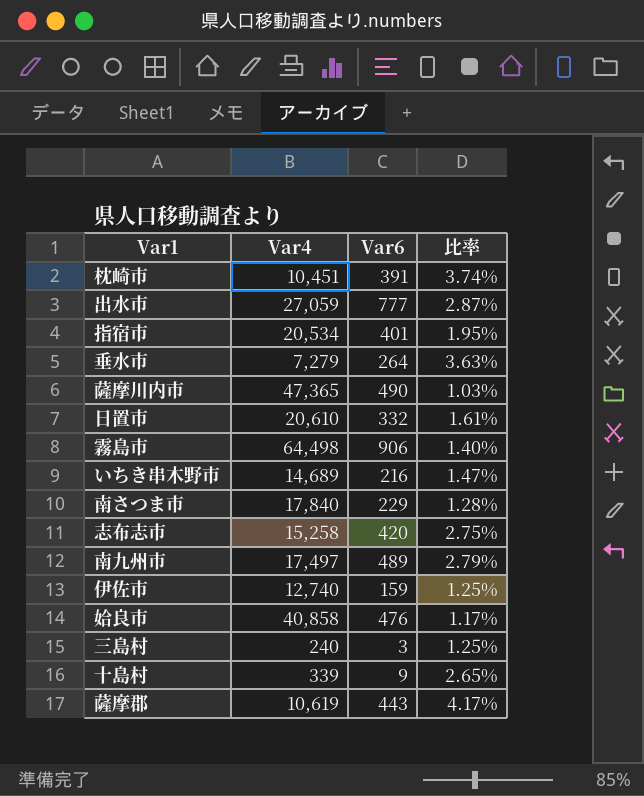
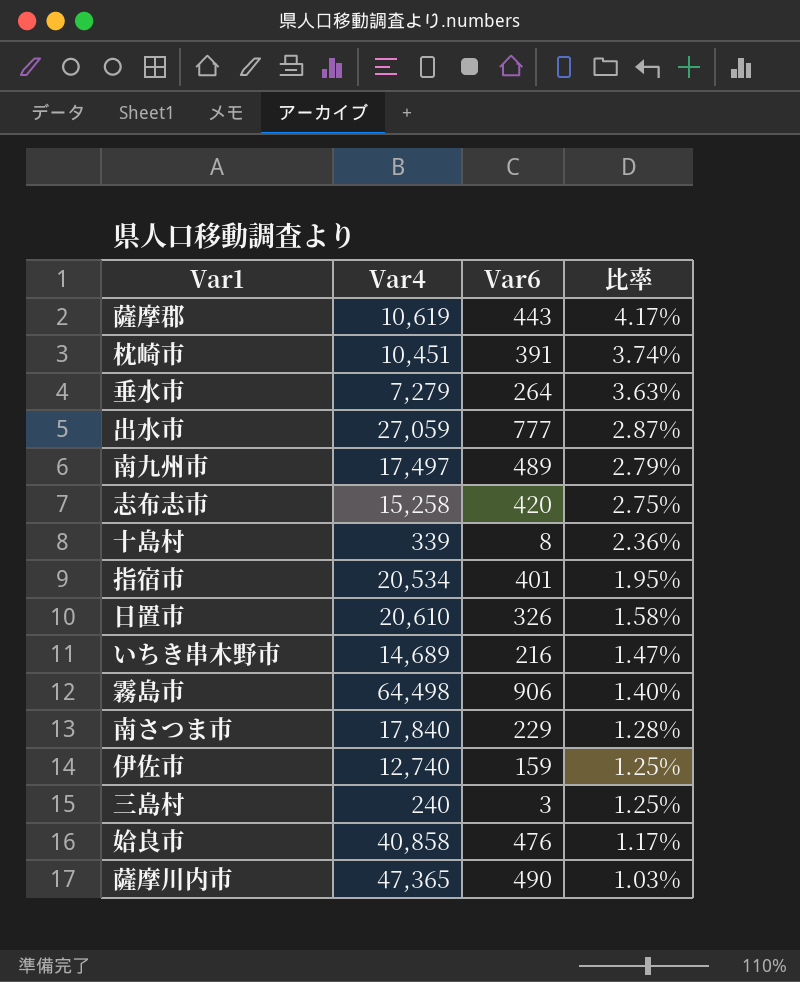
row order: none -> 比率 descending
十島村 | Var6: 9 -> 8
十島村 | 比率: 2.65% -> 2.36%
日置市 | Var6: 332 -> 326
日置市 | 比率: 1.61% -> 1.58%

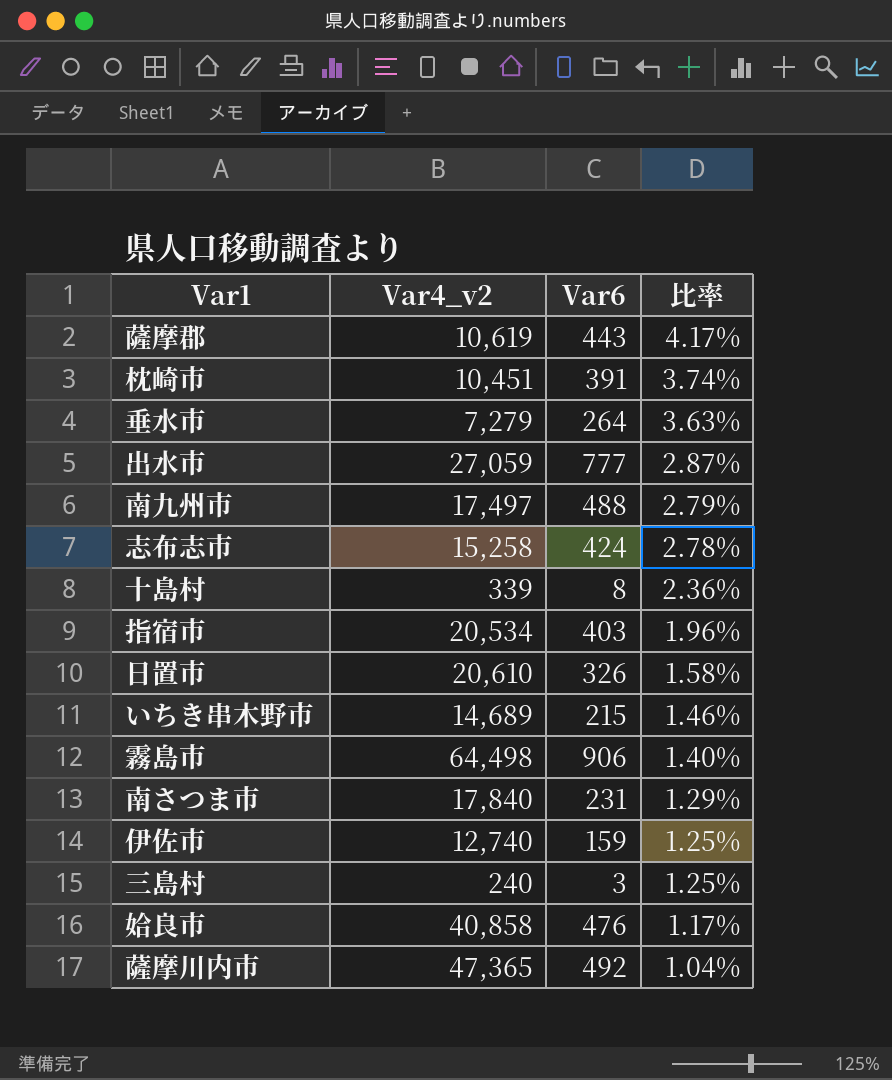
column name: Var4 -> Var4_v2
南九州市 | Var6: 489 -> 488
志布志市 | Var6: 420 -> 424
志布志市 | 比率: 2.75% -> 2.78%
指宿市 | Var6: 401 -> 403
指宿市 | 比率: 1.95% -> 1.96%
いちき串木野市 | Var6: 216 -> 215
いちき串木野市 | 比率: 1.47% -> 1.46%
南さつま市 | Var6: 229 -> 231
南さつま市 | 比率: 1.28% -> 1.29%
薩摩川内市 | Var6: 490 -> 492
薩摩川内市 | 比率: 1.03% -> 1.04%

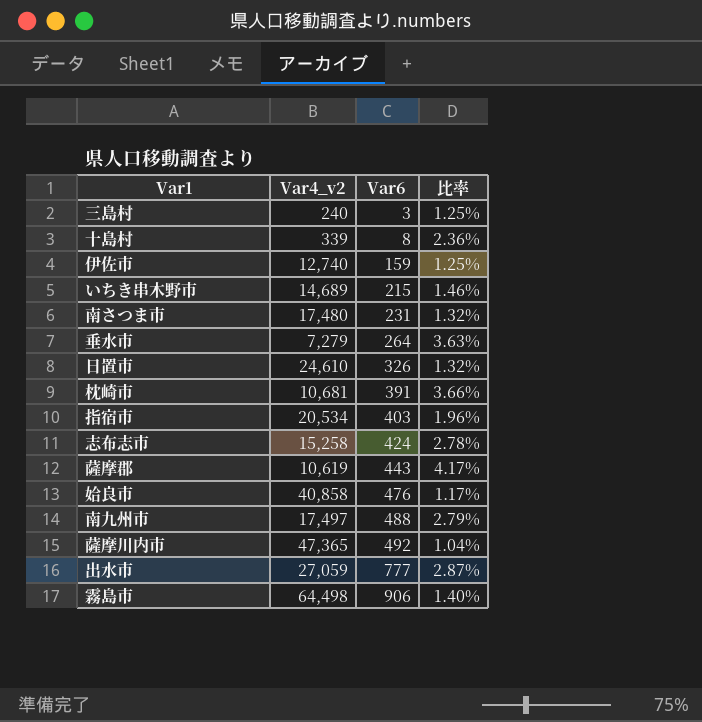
row order: 比率 descending -> Var6 ascending
南さつま市 | Var4_v2: 17,840 -> 17,480
南さつま市 | 比率: 1.29% -> 1.32%
日置市 | Var4_v2: 20,610 -> 24,610
日置市 | 比率: 1.58% -> 1.32%
枕崎市 | Var4_v2: 10,451 -> 10,681
枕崎市 | 比率: 3.74% -> 3.66%

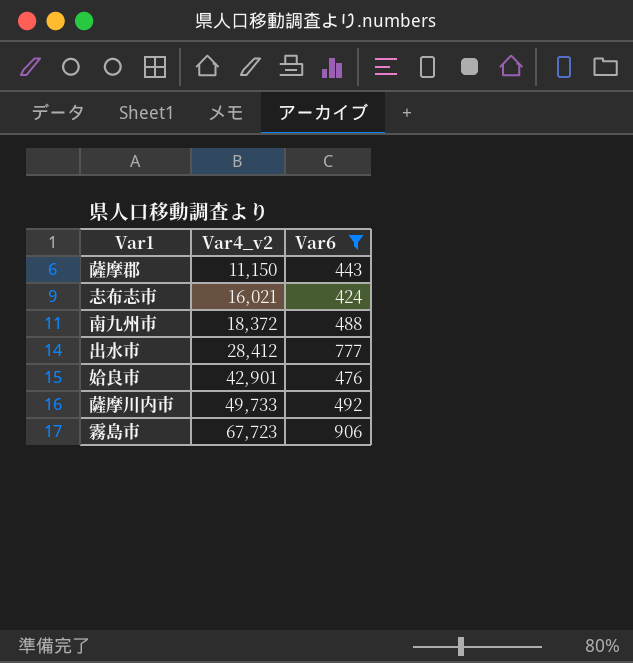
filter: none -> Var6 >= 424
row order: Var6 ascending -> Var4_v2 ascending
column 比率 | formula: [Var6] / [Var4_v2] -> none
薩摩郡 | Var4_v2: 10,619 -> 11,150
志布志市 | Var4_v2: 15,258 -> 16,021
南九州市 | Var4_v2: 17,497 -> 18,372
出水市 | Var4_v2: 27,059 -> 28,412
姶良市 | Var4_v2: 40,858 -> 42,901
薩摩川内市 | Var4_v2: 47,365 -> 49,733
霧島市 | Var4_v2: 64,498 -> 67,723

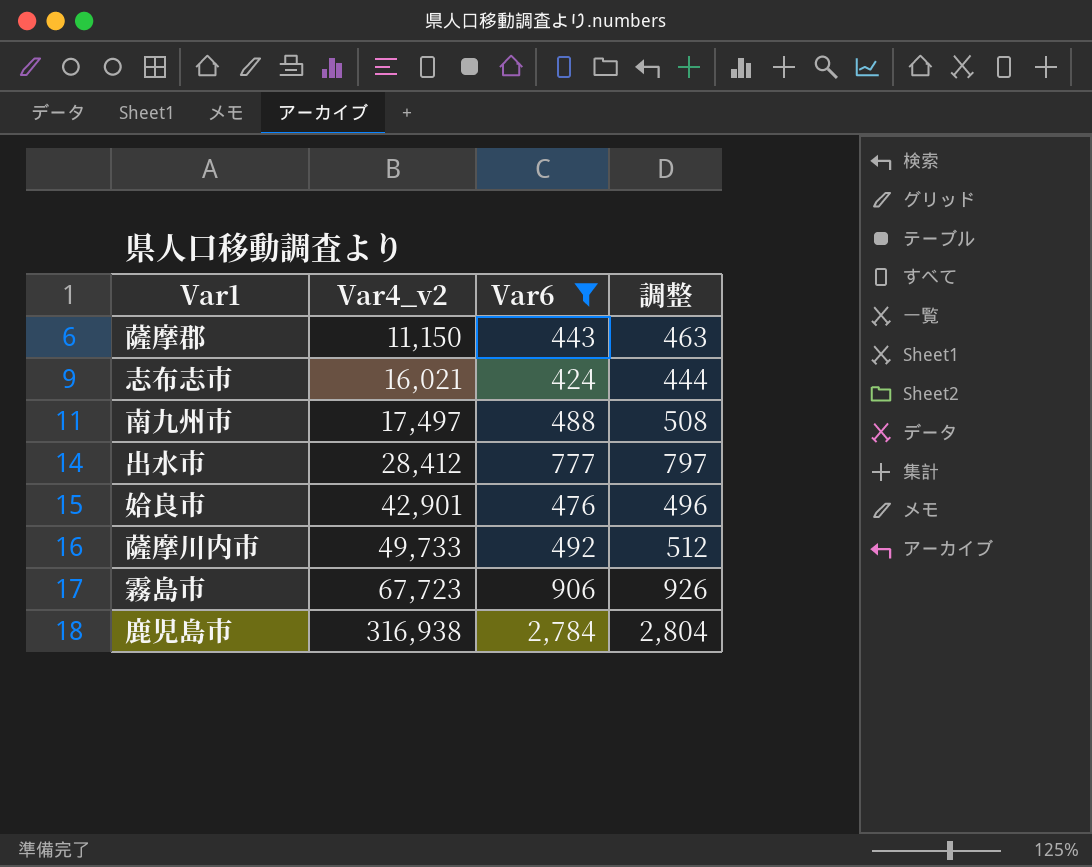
column 調整 | formula: none -> [Var6] + 20
南九州市 | Var4_v2: 18,372 -> 17,497
row 鹿児島市: none -> 316,938 | 2,784 | 2,804

